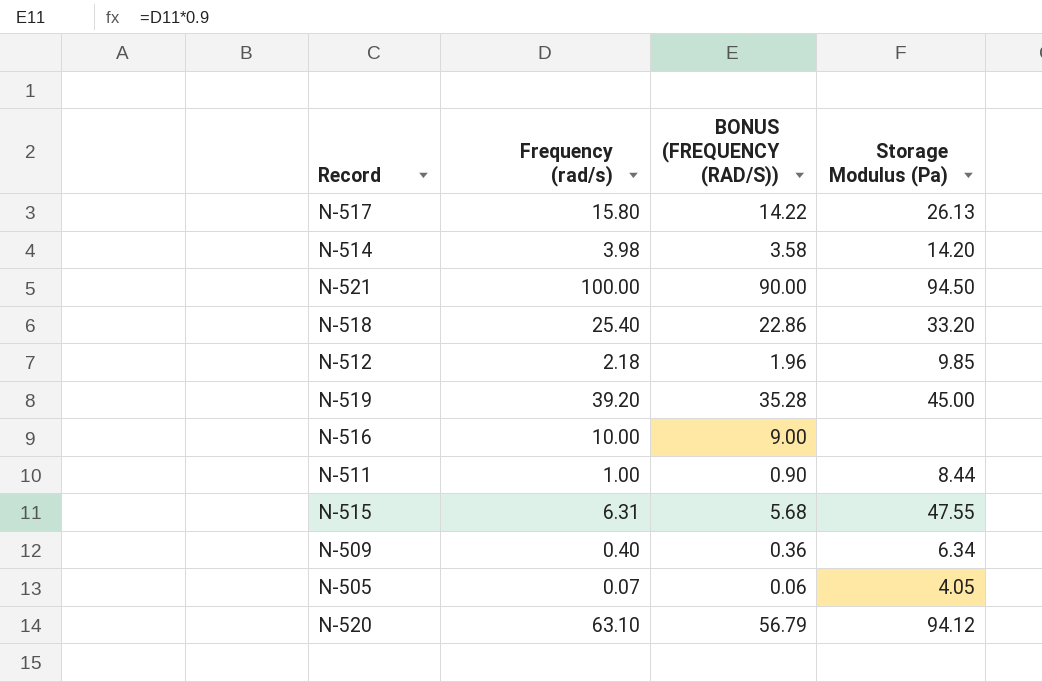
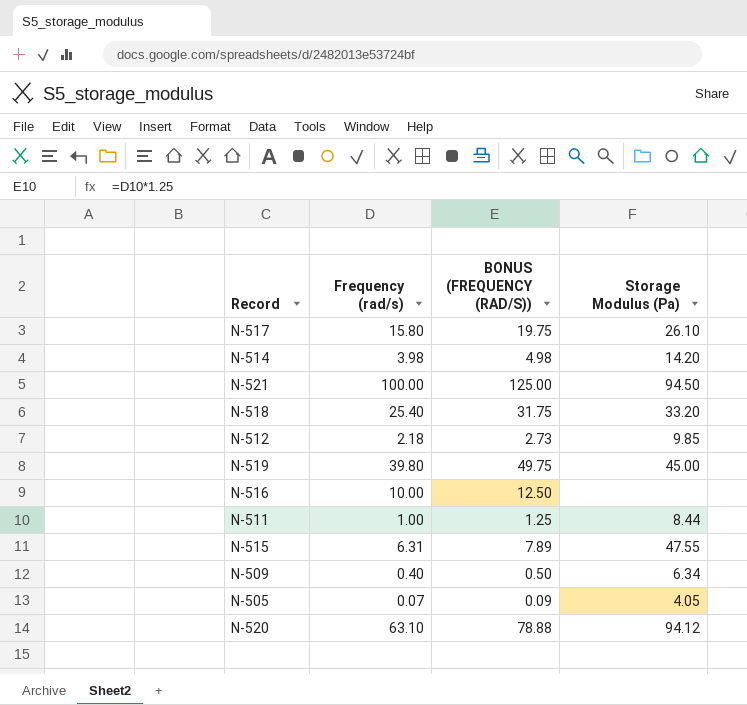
column BONUS (FREQUENCY (RAD/S)) | formula: [Frequency (rad/s)] * 0.9 -> [Frequency (rad/s)] * 1.25
N-517 | Storage Modulus (Pa): 26.13 -> 26.10
N-519 | Frequency (rad/s): 39.20 -> 39.80

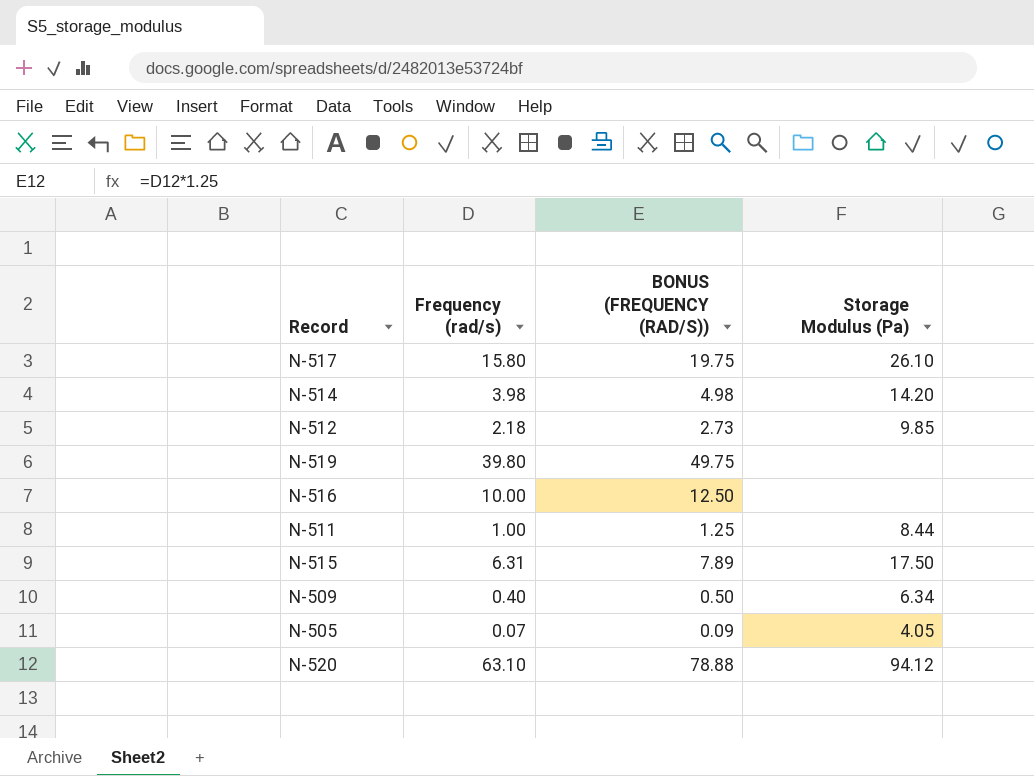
row N-521: 100.00 | 125.00 | 94.50 -> none
row N-518: 25.40 | 31.75 | 33.20 -> none
N-519 | Storage Modulus (Pa): 45.00 -> none
N-515 | Storage Modulus (Pa): 47.55 -> 17.50

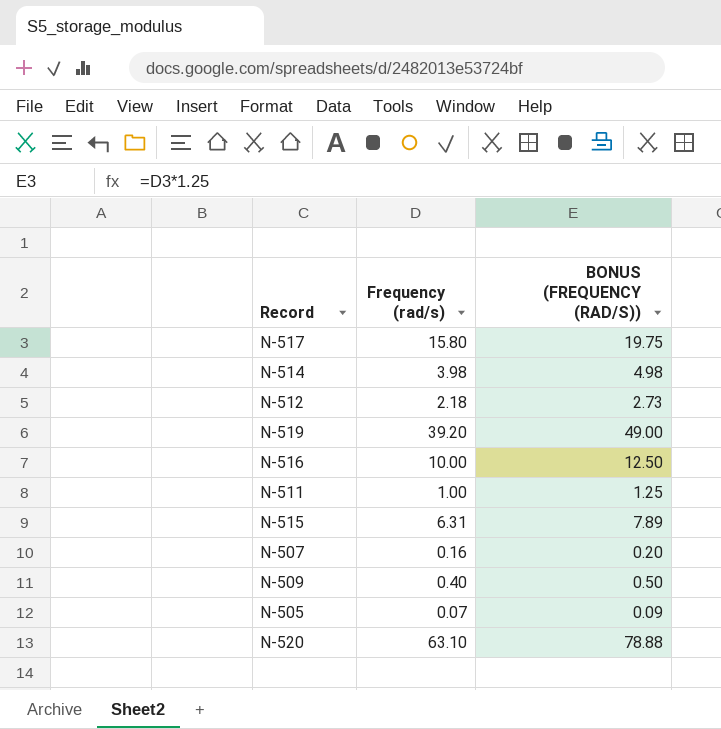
column Storage Modulus (Pa) | position: 4 -> none
N-519 | Frequency (rad/s): 39.80 -> 39.20
N-519 | BONUS (FREQUENCY (RAD/S)): 49.75 -> 49.00
row N-507: none -> 0.16 | 0.20

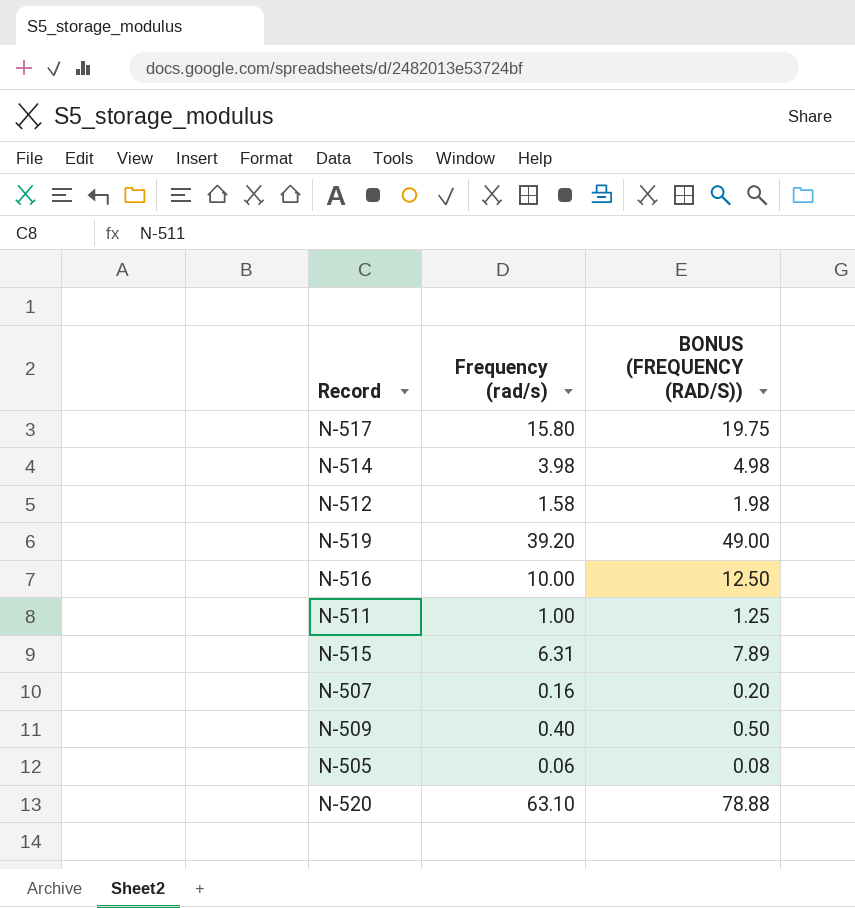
N-512 | Frequency (rad/s): 2.18 -> 1.58
N-512 | BONUS (FREQUENCY (RAD/S)): 2.73 -> 1.98
N-505 | Frequency (rad/s): 0.07 -> 0.06
N-505 | BONUS (FREQUENCY (RAD/S)): 0.09 -> 0.08

